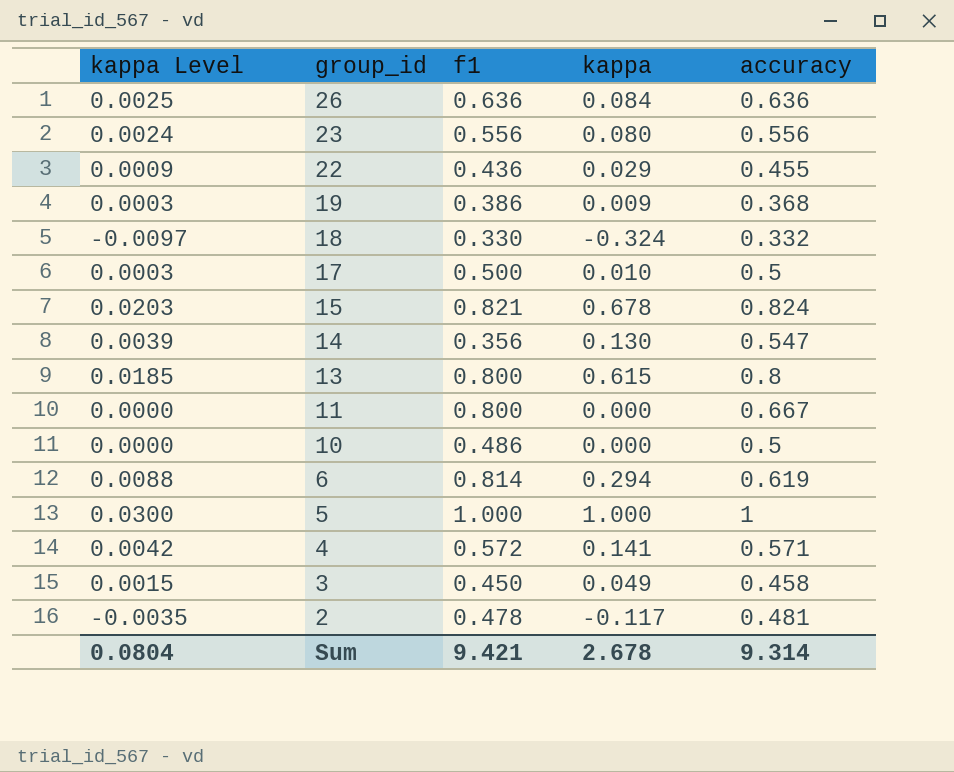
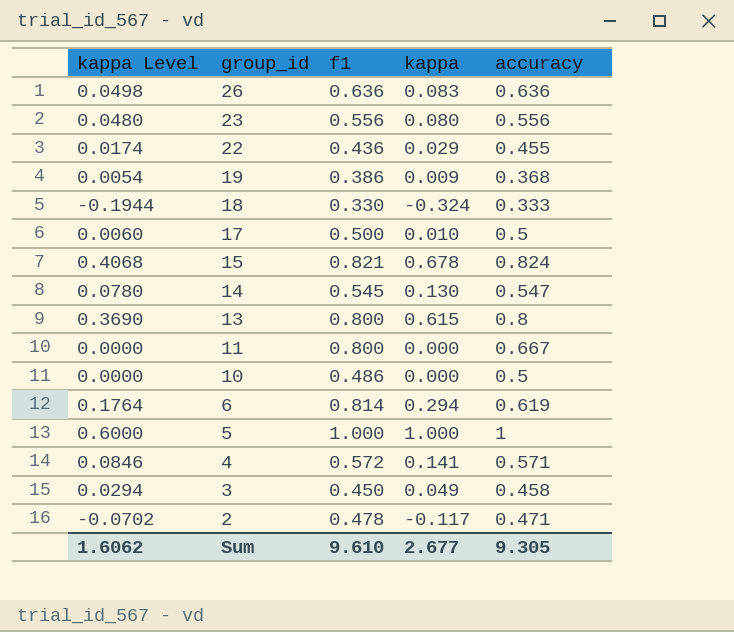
column kappa Level | formula: [kappa] * 0.03 -> [kappa] * 0.6
26 | kappa: 0.084 -> 0.083
18 | accuracy: 0.332 -> 0.333
14 | f1: 0.356 -> 0.545
2 | accuracy: 0.481 -> 0.471
Sum | kappa Level: 0.0804 -> 1.6062
Sum | f1: 9.421 -> 9.610
Sum | kappa: 2.678 -> 2.677
Sum | accuracy: 9.314 -> 9.305

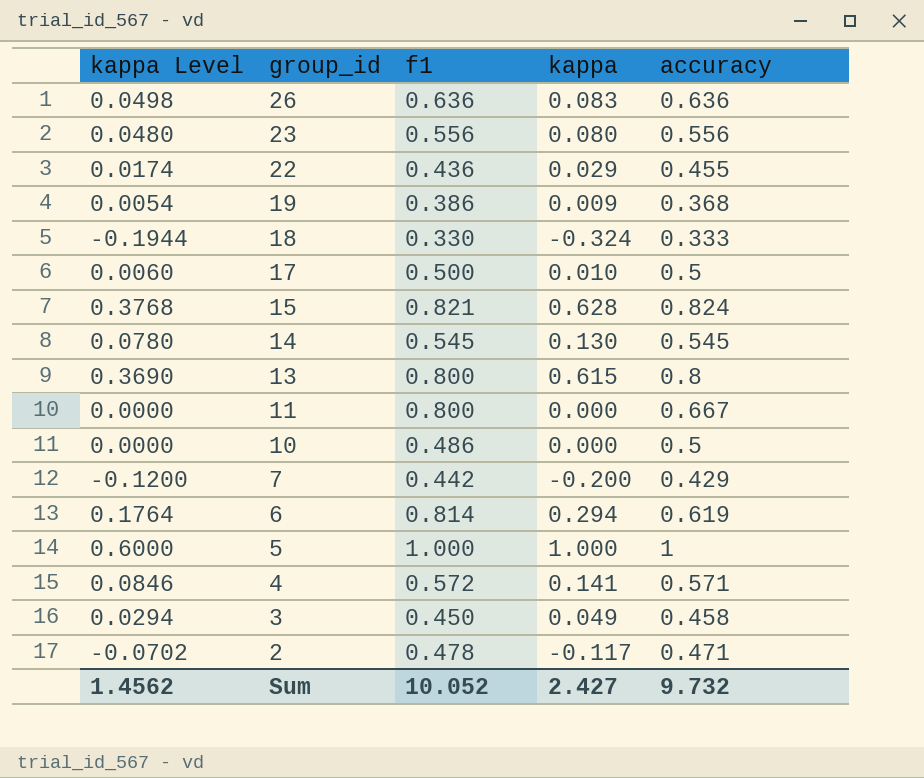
15 | kappa Level: 0.4068 -> 0.3768
15 | kappa: 0.678 -> 0.628
14 | accuracy: 0.547 -> 0.545
row 7: none -> -0.1200 | 0.442 | -0.200 | 0.429
Sum | kappa Level: 1.6062 -> 1.4562
Sum | f1: 9.610 -> 10.052
Sum | kappa: 2.677 -> 2.427
Sum | accuracy: 9.305 -> 9.732

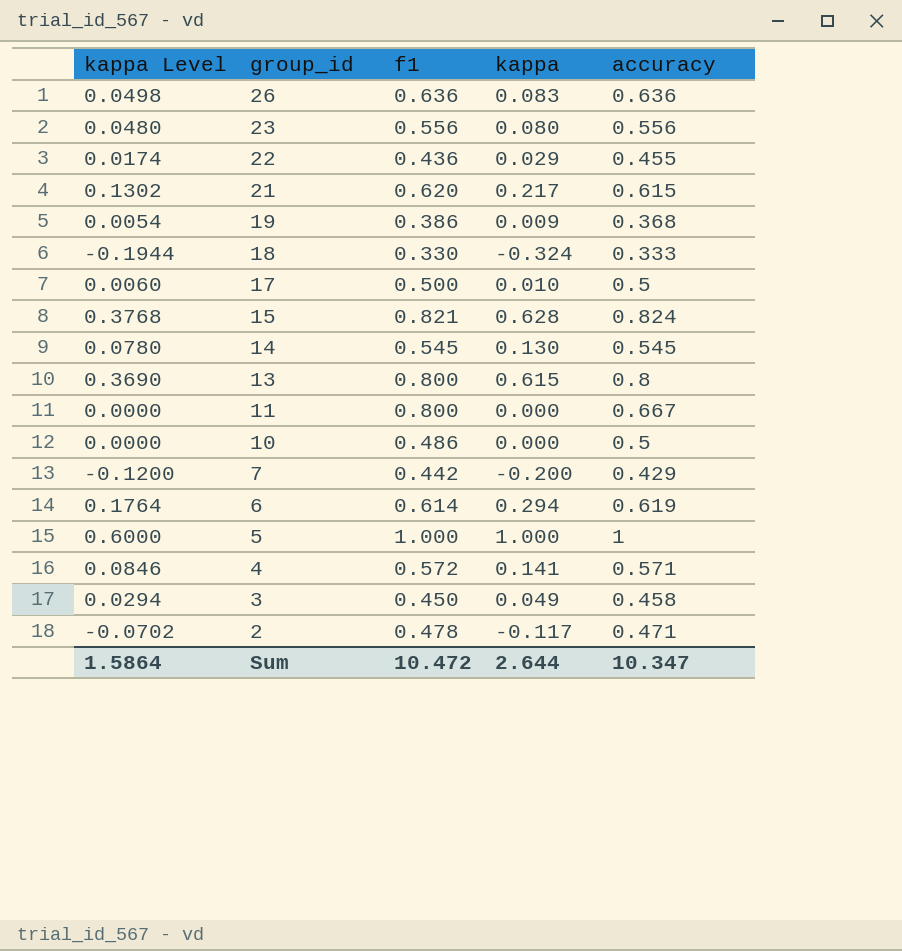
row 21: none -> 0.1302 | 0.620 | 0.217 | 0.615
6 | f1: 0.814 -> 0.614
Sum | kappa Level: 1.4562 -> 1.5864
Sum | f1: 10.052 -> 10.472
Sum | kappa: 2.427 -> 2.644
Sum | accuracy: 9.732 -> 10.347

